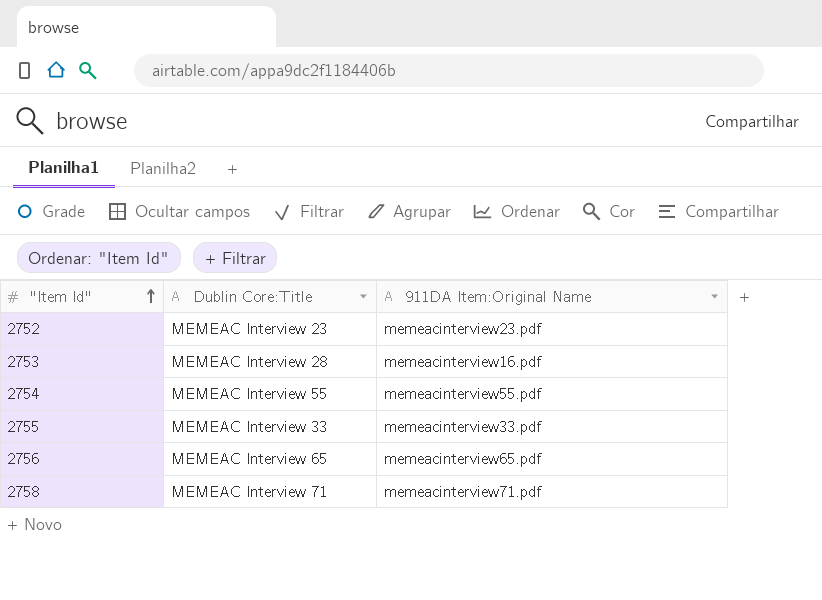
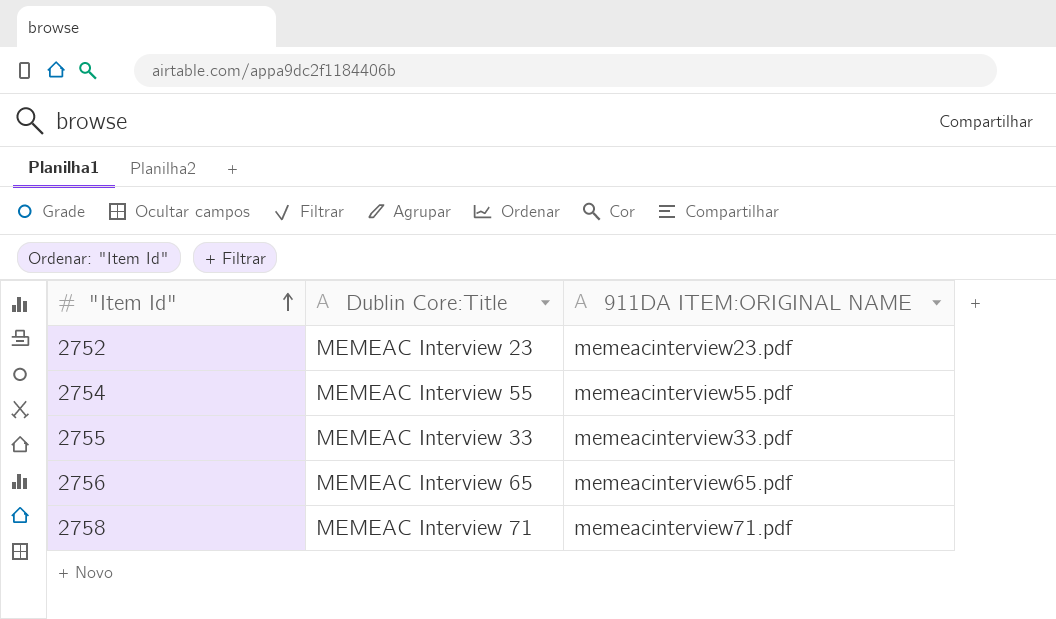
column name: 911DA Item:Original Name -> 911DA ITEM:ORIGINAL NAME
row 2753: MEMEAC Interview 28 | memeacinterview16.pdf -> none

